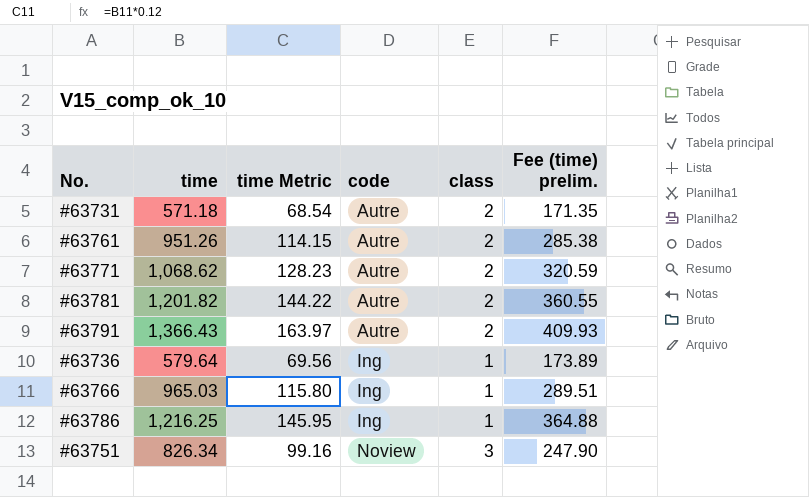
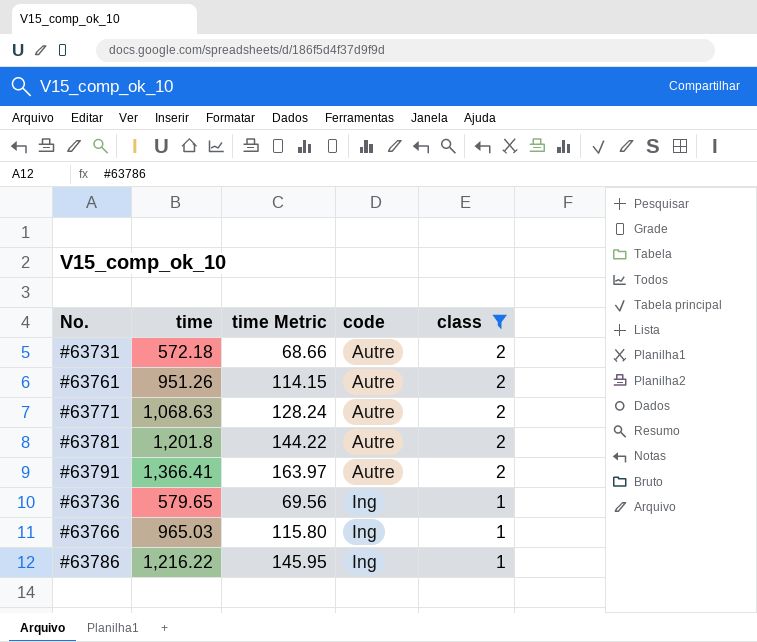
filter: none -> class != 3
column Fee (time) prelim. | formula: [time] * 0.3 -> none
#63731 | time: 571.18 -> 572.18
#63731 | time Metric: 68.54 -> 68.66
#63771 | time: 1,068.62 -> 1,068.63
#63771 | time Metric: 128.23 -> 128.24
#63781 | time: 1,201.82 -> 1,201.8
#63791 | time: 1,366.43 -> 1,366.41
#63736 | time: 579.64 -> 579.65
#63786 | time: 1,216.25 -> 1,216.22

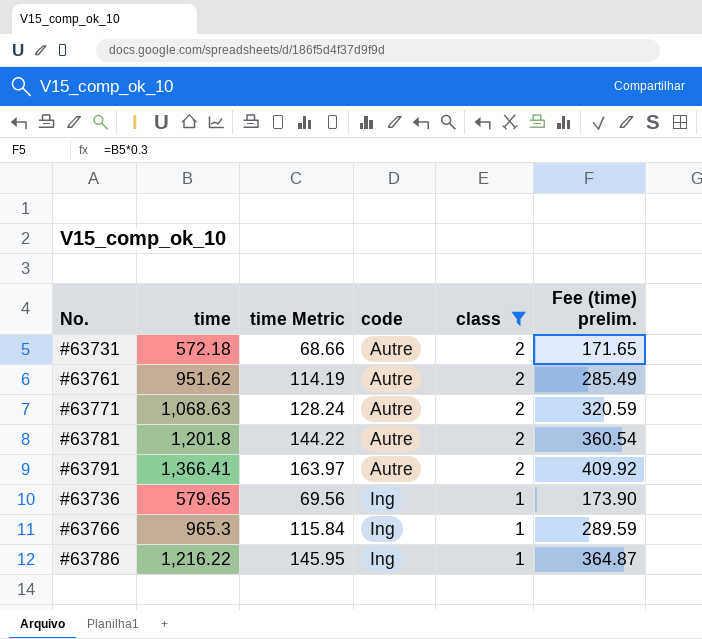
column Fee (time) prelim. | formula: none -> [time] * 0.3
#63761 | time: 951.26 -> 951.62
#63761 | time Metric: 114.15 -> 114.19
#63766 | time: 965.03 -> 965.3
#63766 | time Metric: 115.80 -> 115.84

